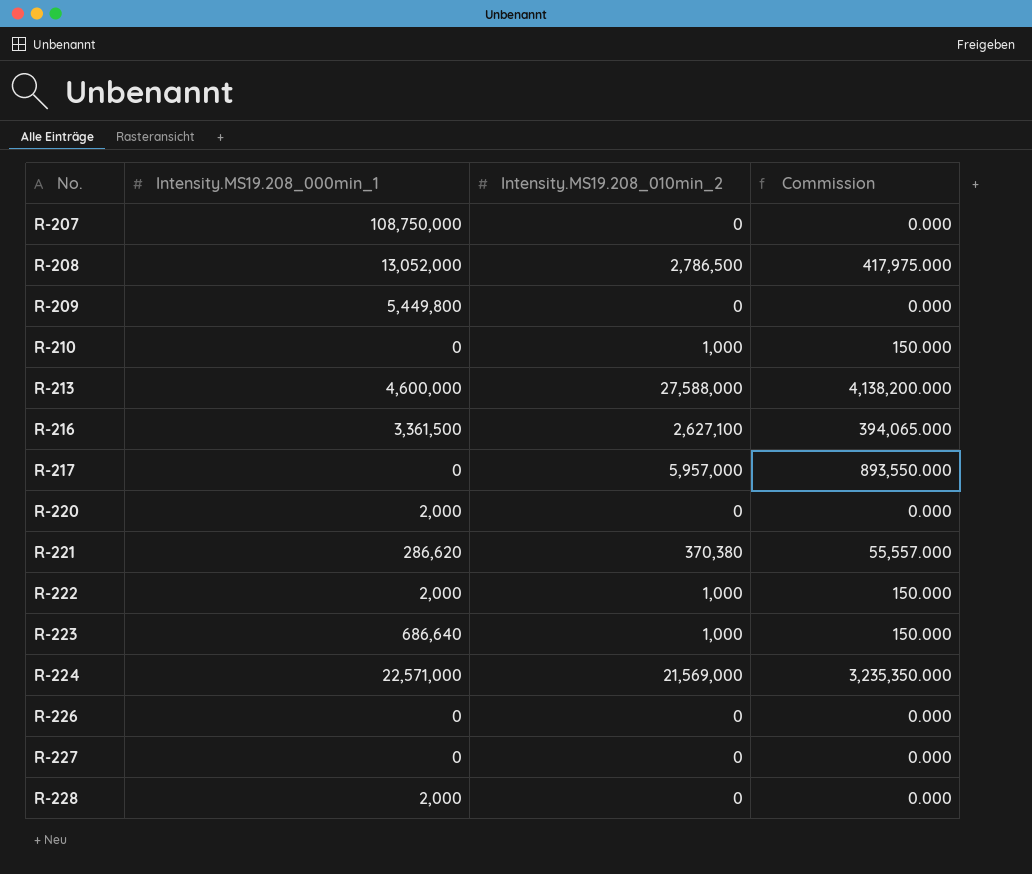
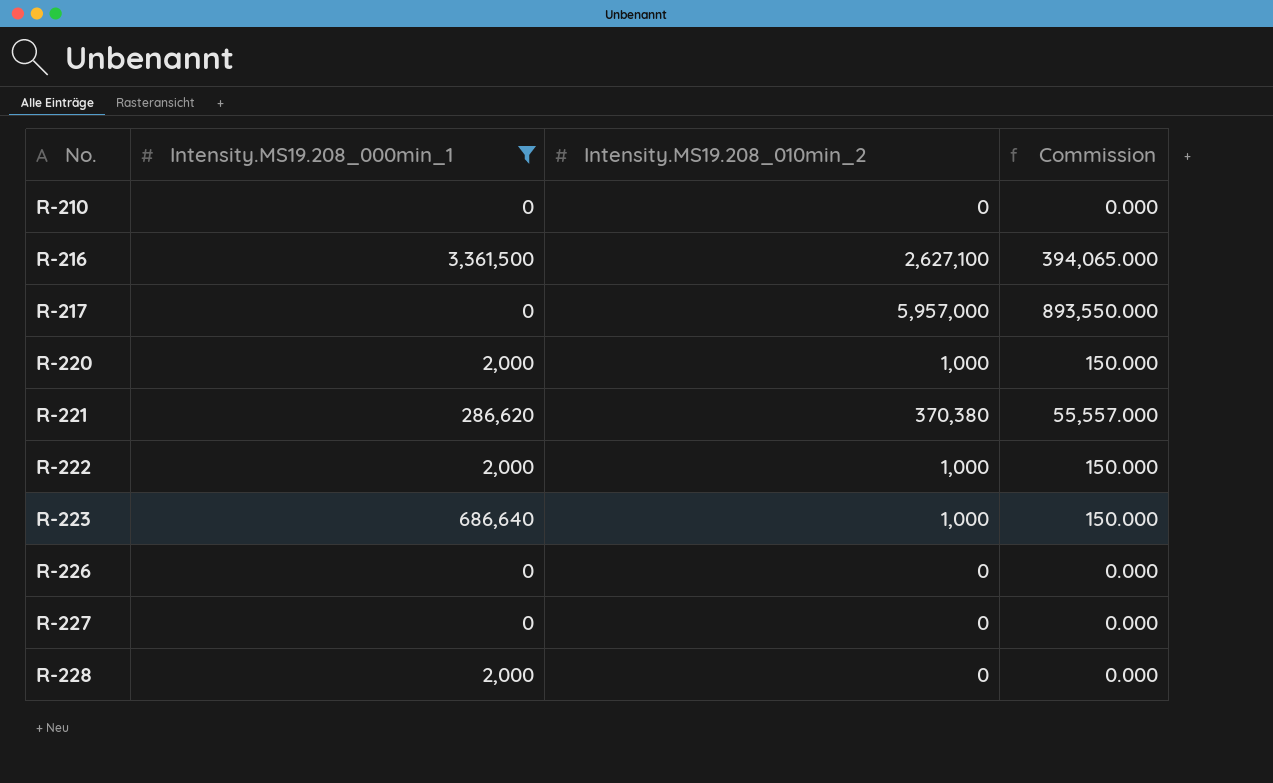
filter: none -> Intensity.MS19.208_000min_1 <= 3,361,500
R-210 | Intensity.MS19.208_010min_2: 1,000 -> 0
R-210 | Commission: 150.000 -> 0.000
R-220 | Intensity.MS19.208_010min_2: 0 -> 1,000
R-220 | Commission: 0.000 -> 150.000

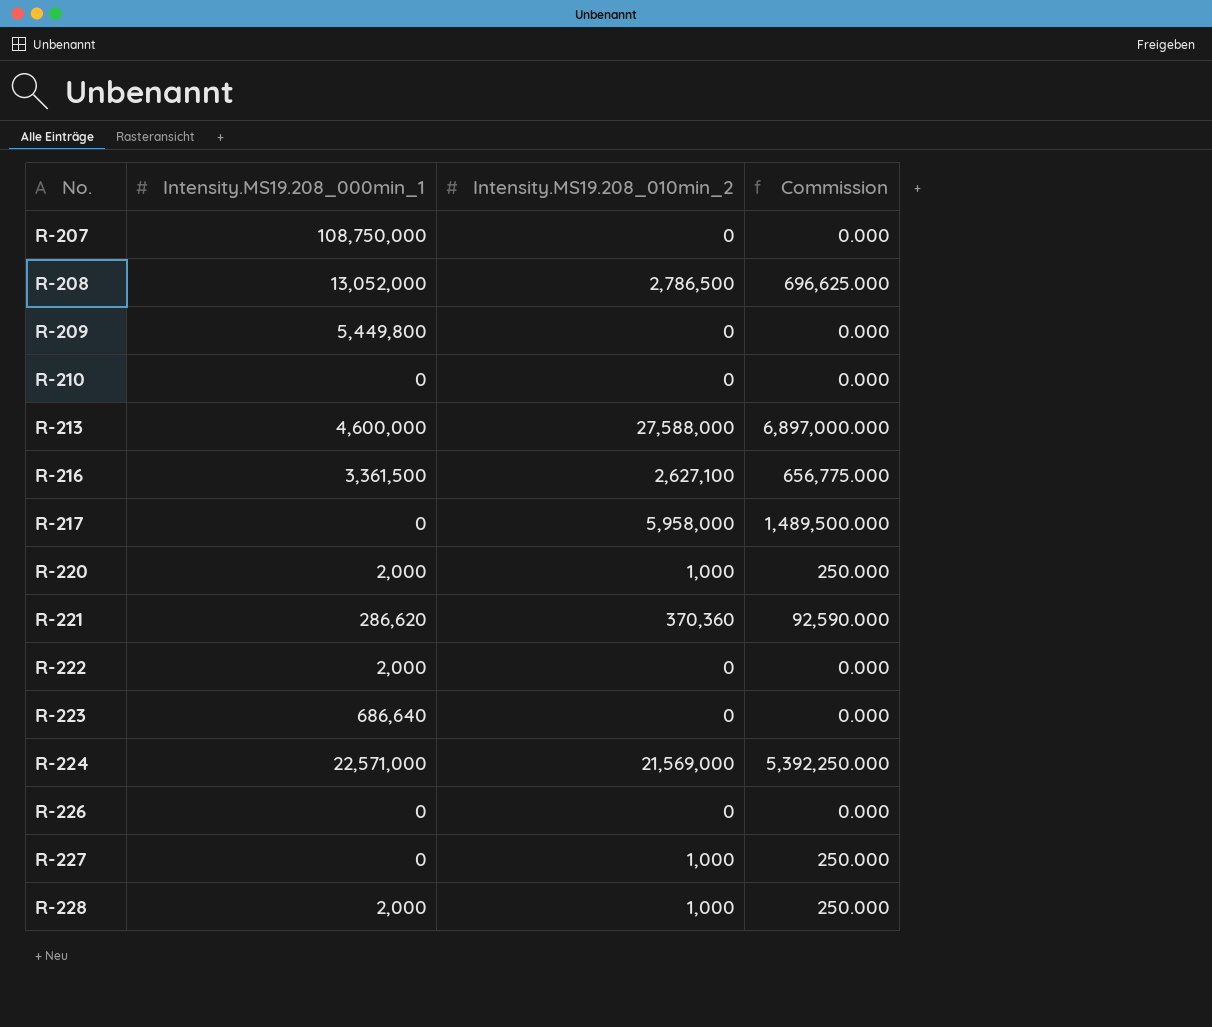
filter: Intensity.MS19.208_000min_1 <= 3,361,500 -> none
column Commission | formula: [Intensity.MS19.208_010min_2] * 0.15 -> [Intensity.MS19.208_010min_2] * 0.25
R-217 | Intensity.MS19.208_010min_2: 5,957,000 -> 5,958,000
R-221 | Intensity.MS19.208_010min_2: 370,380 -> 370,360
R-222 | Intensity.MS19.208_010min_2: 1,000 -> 0
R-223 | Intensity.MS19.208_010min_2: 1,000 -> 0
R-227 | Intensity.MS19.208_010min_2: 0 -> 1,000
R-228 | Intensity.MS19.208_010min_2: 0 -> 1,000

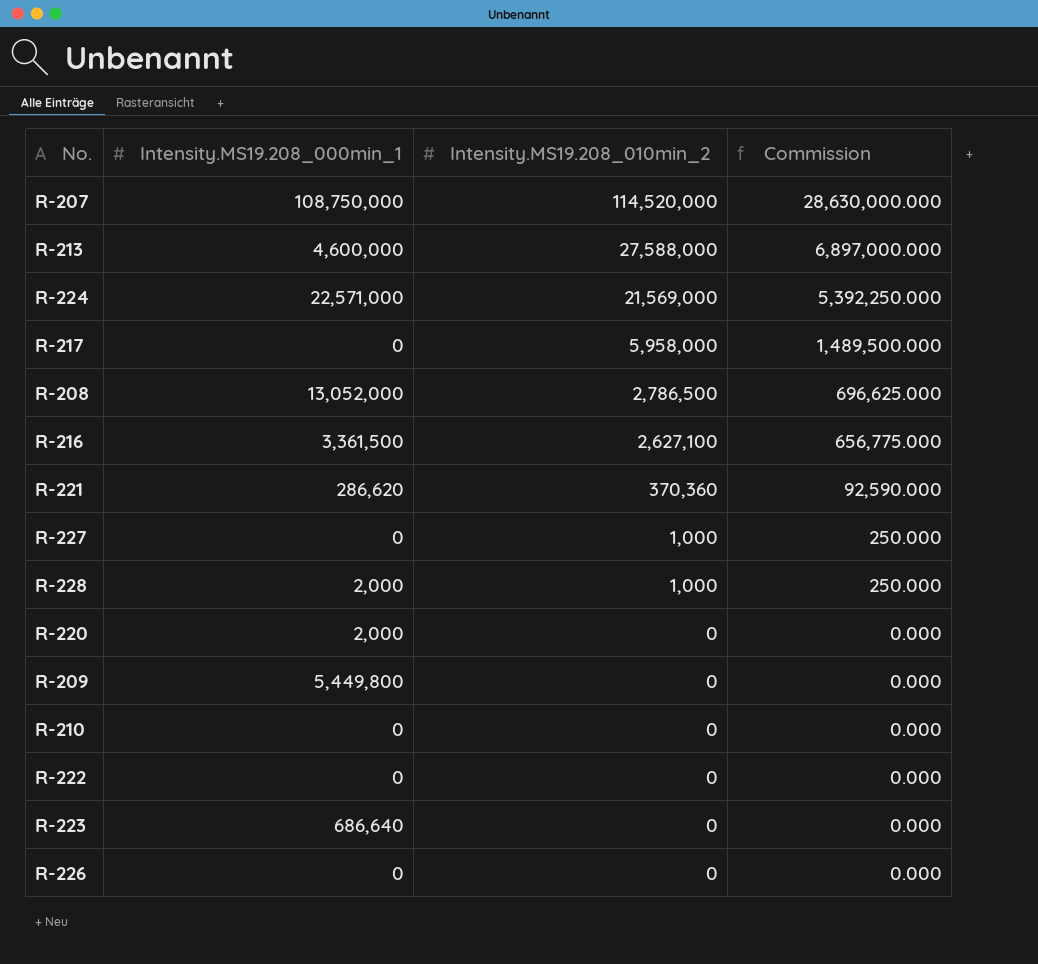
row order: No. ascending -> Intensity.MS19.208_010min_2 descending
R-207 | Intensity.MS19.208_010min_2: 0 -> 114,520,000
R-207 | Commission: 0.000 -> 28,630,000.000
R-220 | Intensity.MS19.208_010min_2: 1,000 -> 0
R-220 | Commission: 250.000 -> 0.000
R-222 | Intensity.MS19.208_000min_1: 2,000 -> 0

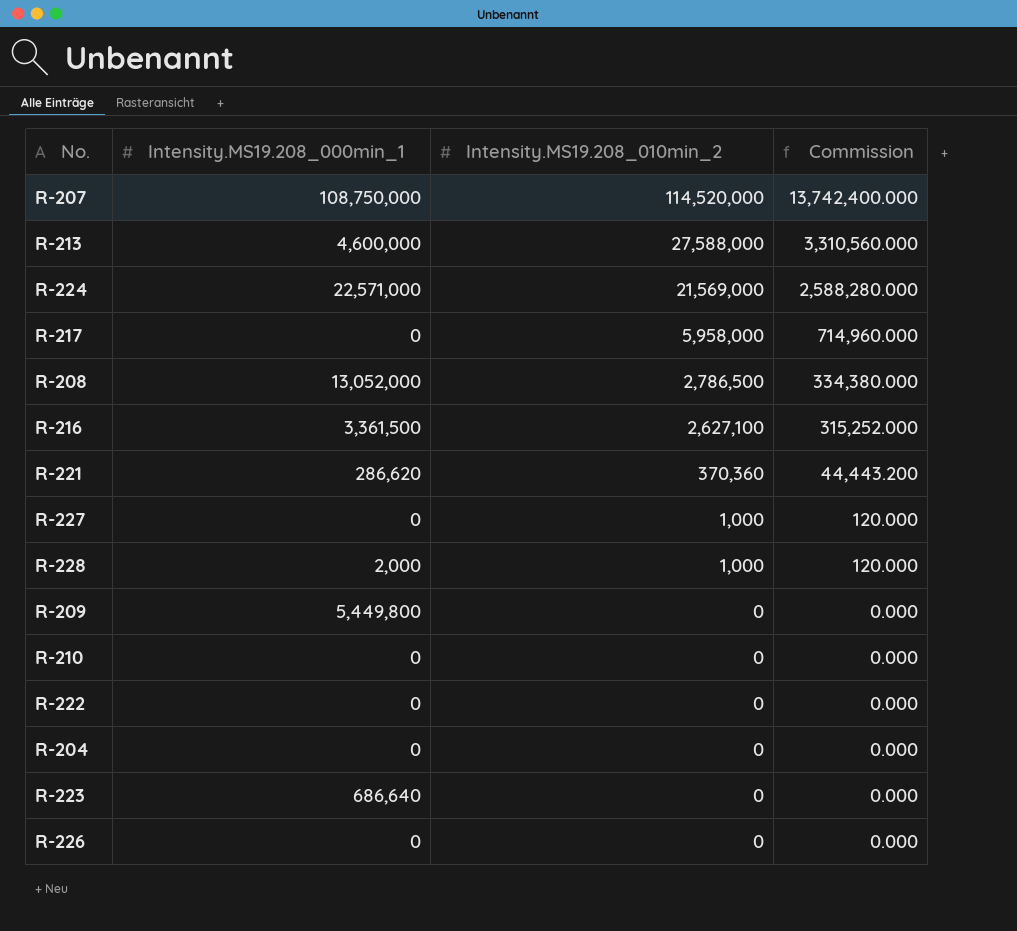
column Commission | formula: [Intensity.MS19.208_010min_2] * 0.25 -> [Intensity.MS19.208_010min_2] * 0.12
row R-220: 2,000 | 0 | 0.000 -> none
row R-204: none -> 0 | 0 | 0.000

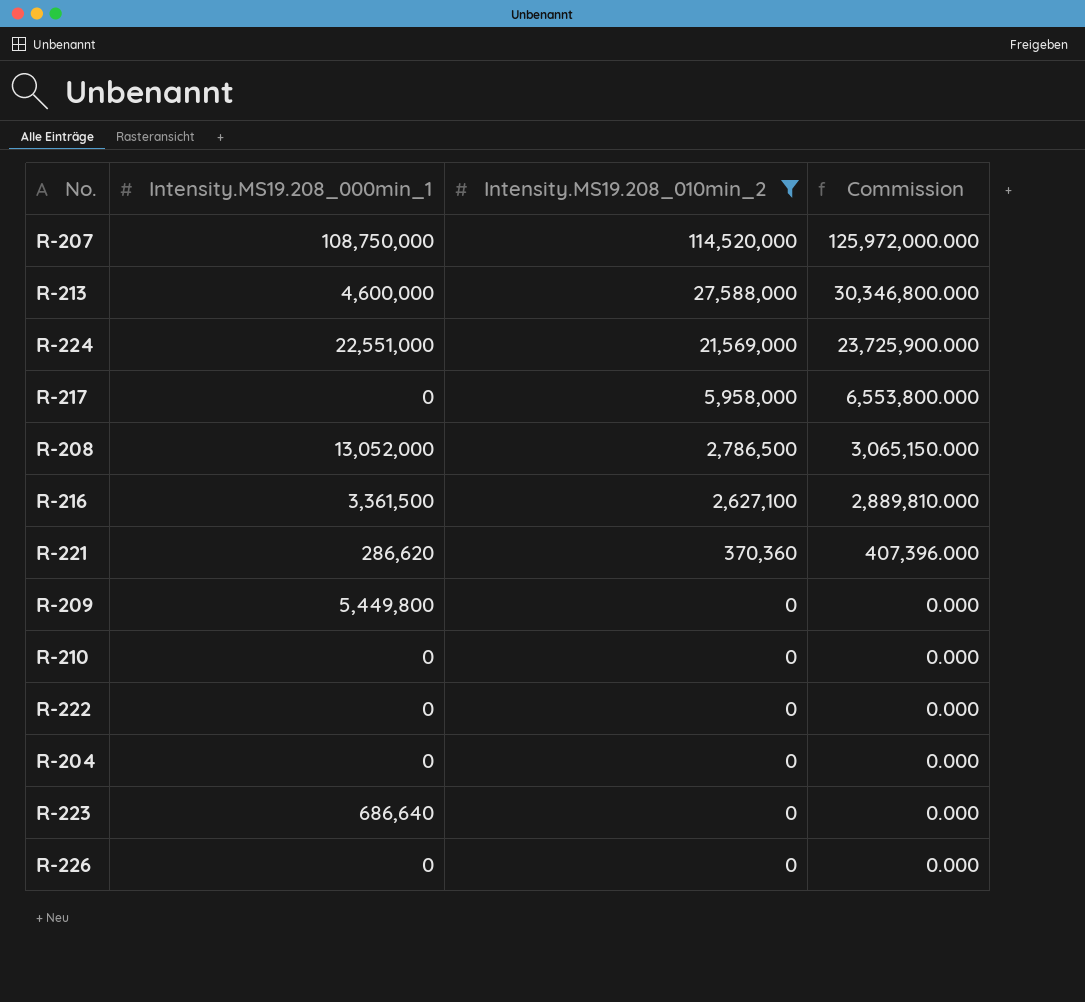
filter: none -> Intensity.MS19.208_010min_2 != 1,000
column Commission | formula: [Intensity.MS19.208_010min_2] * 0.12 -> [Intensity.MS19.208_010min_2] * 1.1
R-224 | Intensity.MS19.208_000min_1: 22,571,000 -> 22,551,000

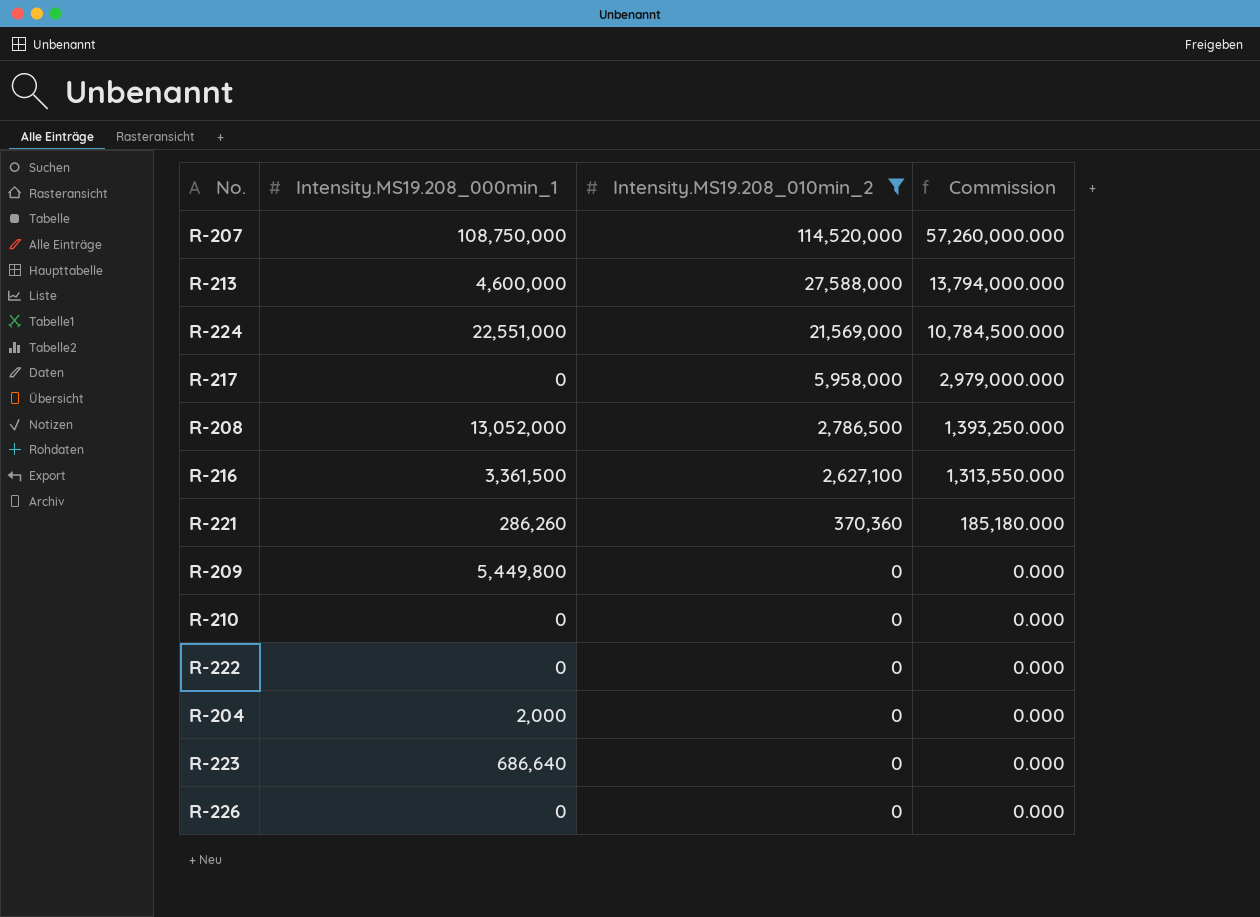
column Commission | formula: [Intensity.MS19.208_010min_2] * 1.1 -> [Intensity.MS19.208_010min_2] * 0.5
R-221 | Intensity.MS19.208_000min_1: 286,620 -> 286,260
R-204 | Intensity.MS19.208_000min_1: 0 -> 2,000

